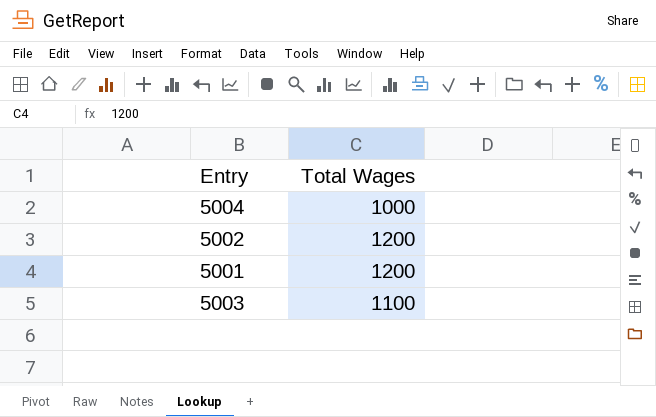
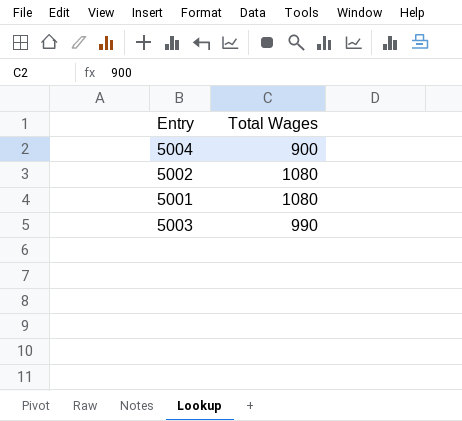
5004 | Total Wages: 1000 -> 900
5002 | Total Wages: 1200 -> 1080
5001 | Total Wages: 1200 -> 1080
5003 | Total Wages: 1100 -> 990

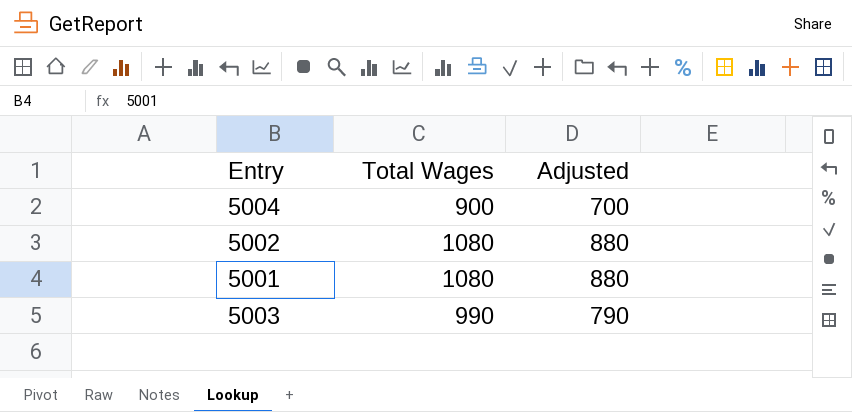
column Adjusted | formula: none -> [Total Wages] - 200

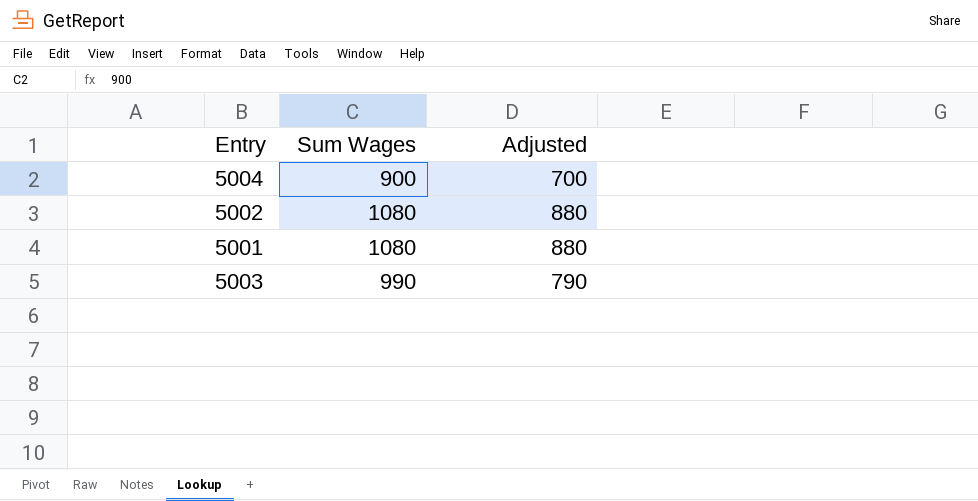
column name: Total Wages -> Sum Wages

